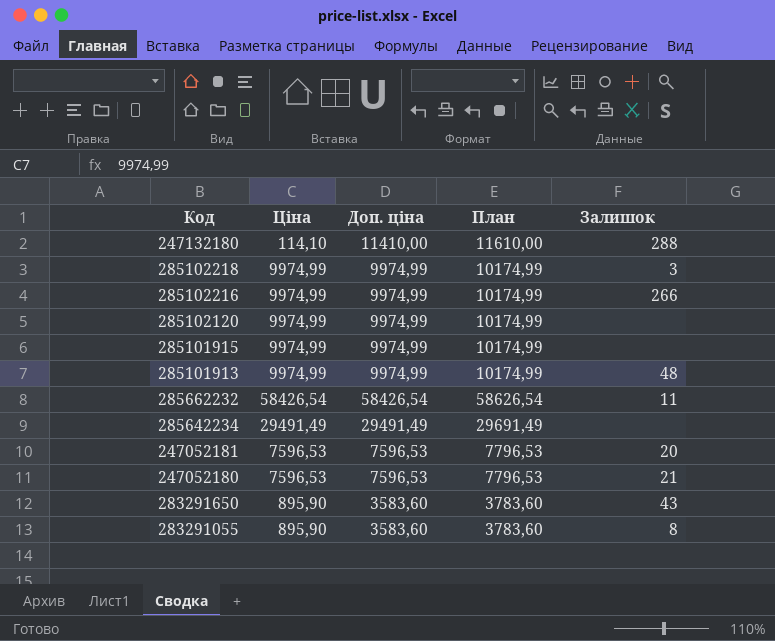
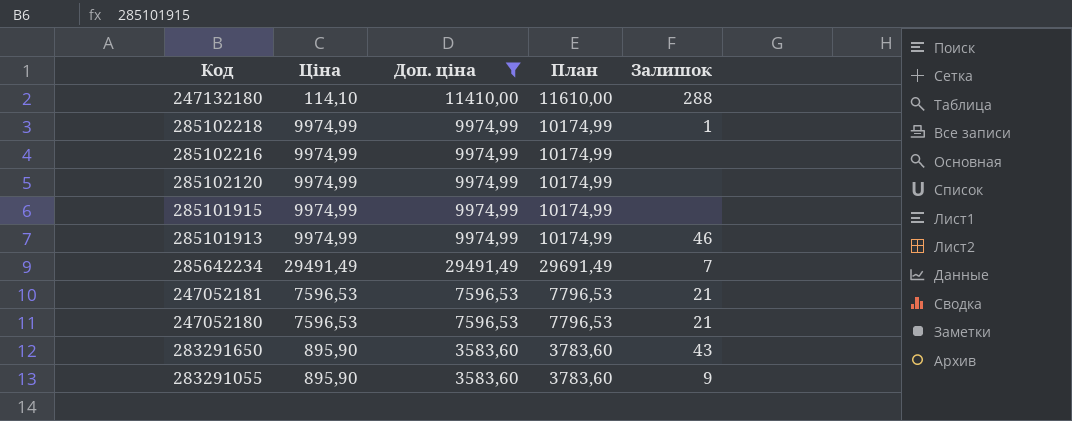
filter: none -> Доп. ціна != 58426,54
285102218 | Залишок: 3 -> 1
285102216 | Залишок: 266 -> none
285101913 | Залишок: 48 -> 46
285642234 | Залишок: none -> 7
247052181 | Залишок: 20 -> 21
283291055 | Залишок: 8 -> 9

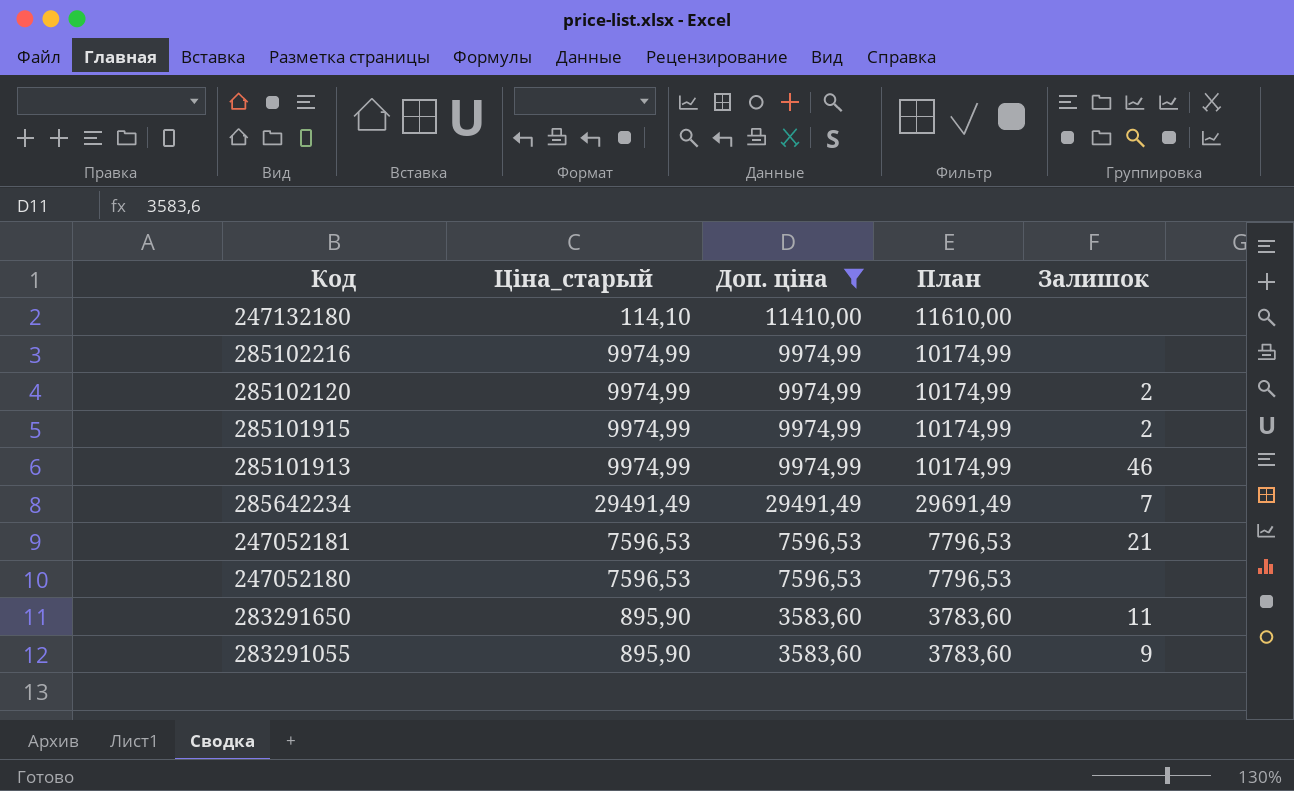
column name: Ціна -> Ціна_старый
row 285102218: 9974,99 | 9974,99 | 10174,99 | 1 -> none
247132180 | Залишок: 288 -> none
285102120 | Залишок: none -> 2
285101915 | Залишок: none -> 2
247052180 | Залишок: 21 -> none
283291650 | Залишок: 43 -> 11

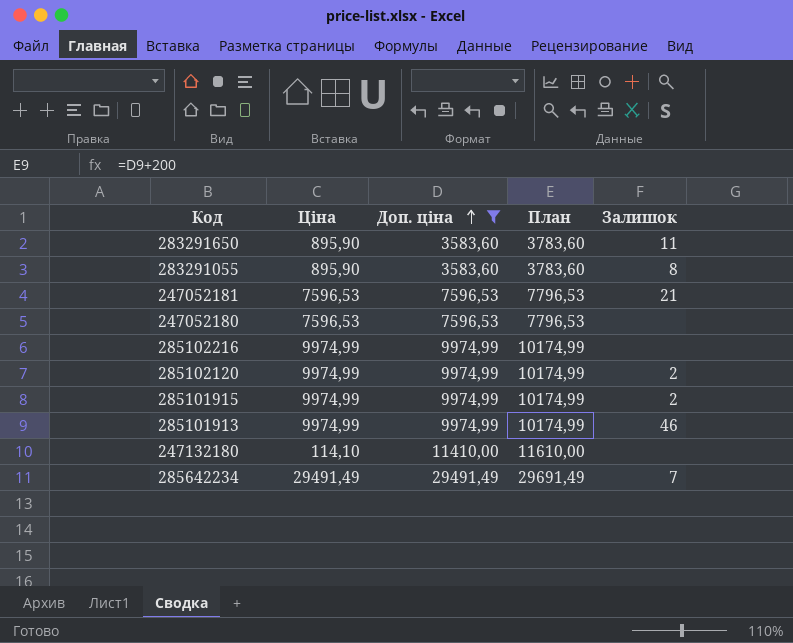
row order: none -> Доп. ціна ascending
column name: Ціна_старый -> Ціна
283291055 | Залишок: 9 -> 8

